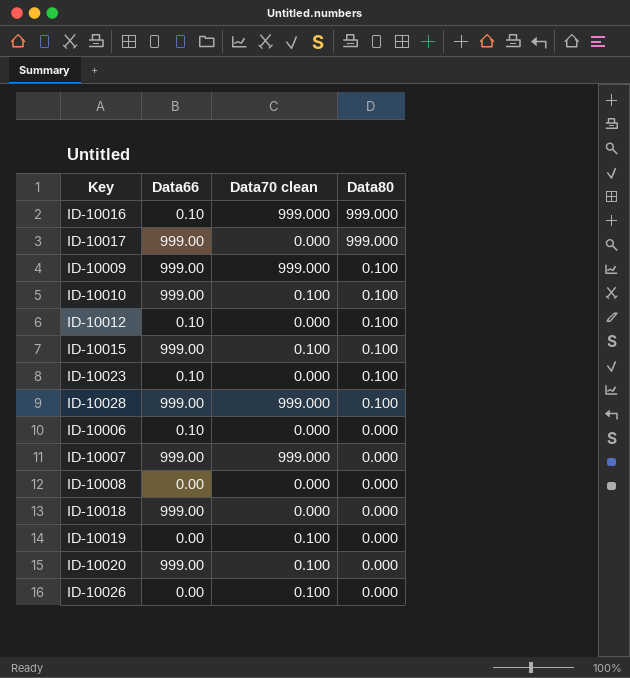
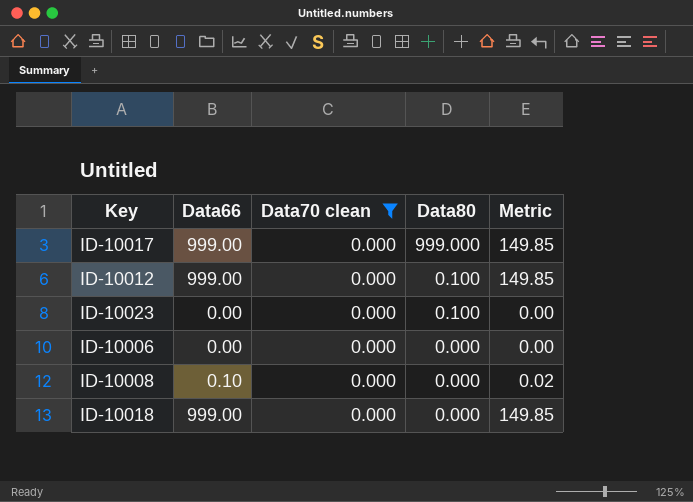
filter: none -> Data70 clean = 0.000
column Metric | formula: none -> [Data66] * 0.15
ID-10012 | Data66: 0.10 -> 999.00
ID-10023 | Data66: 0.10 -> 0.00
ID-10006 | Data66: 0.10 -> 0.00
ID-10008 | Data66: 0.00 -> 0.10

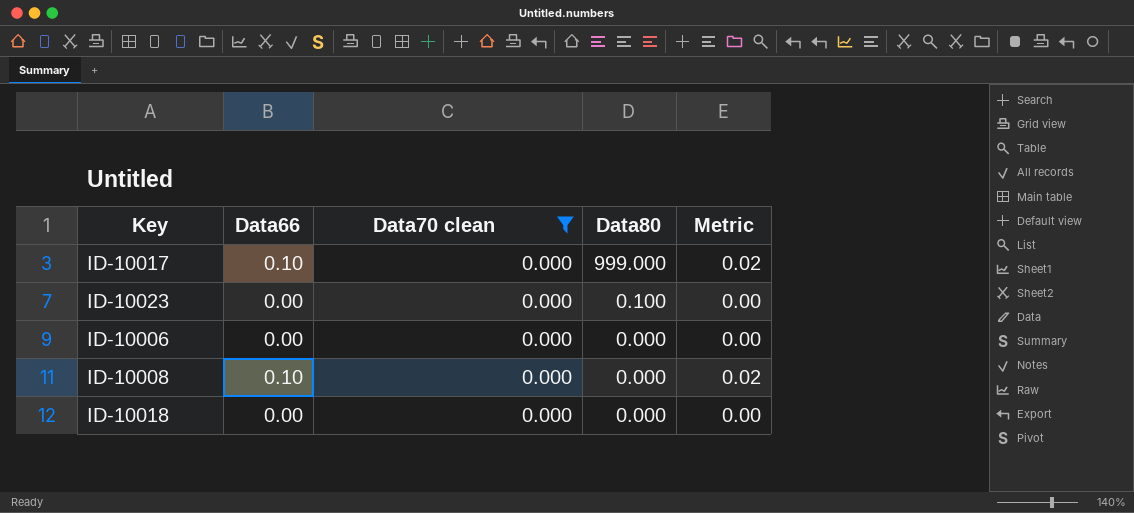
row ID-10012: 999.00 | 0.000 | 0.100 | 149.85 -> none
ID-10017 | Data66: 999.00 -> 0.10
ID-10017 | Metric: 149.85 -> 0.02
ID-10018 | Data66: 999.00 -> 0.00
ID-10018 | Metric: 149.85 -> 0.00

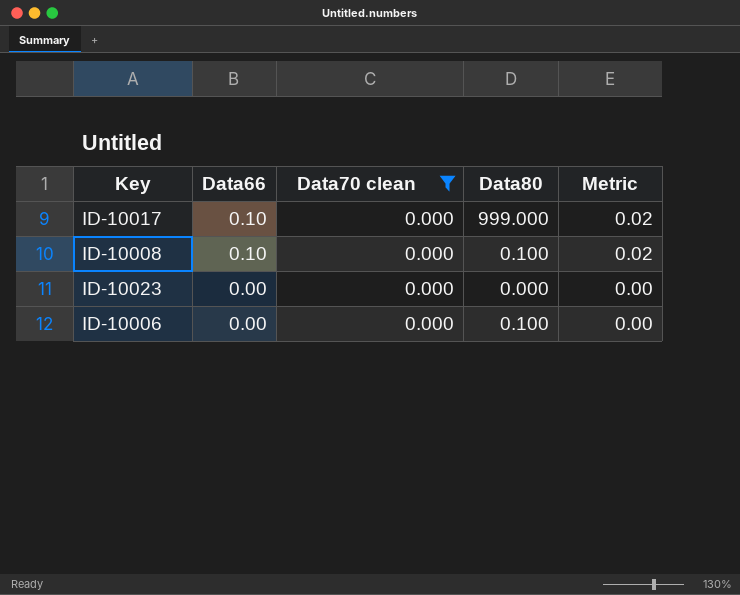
row order: Data80 descending -> Data66 descending
row ID-10018: 0.00 | 0.000 | 0.000 | 0.00 -> none
ID-10008 | Data80: 0.000 -> 0.100
ID-10023 | Data80: 0.100 -> 0.000
ID-10006 | Data80: 0.000 -> 0.100

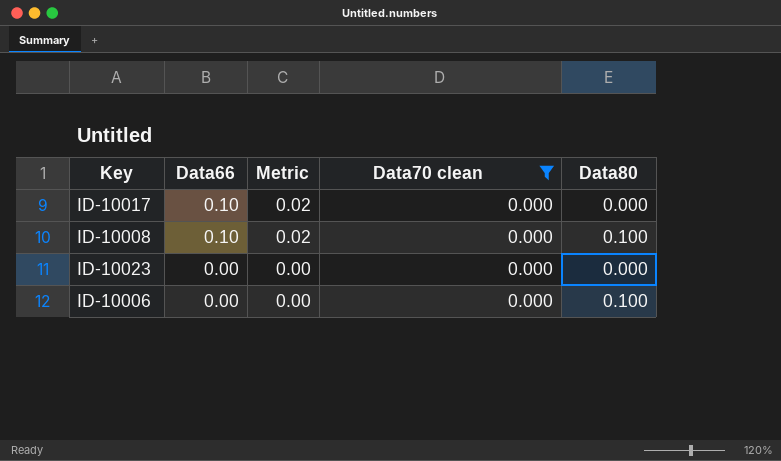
column Metric | position: 5 -> 3
ID-10017 | Data80: 999.000 -> 0.000

